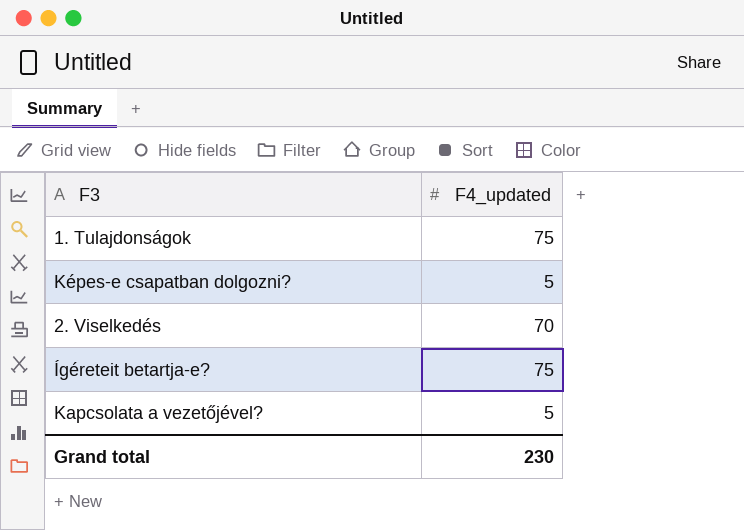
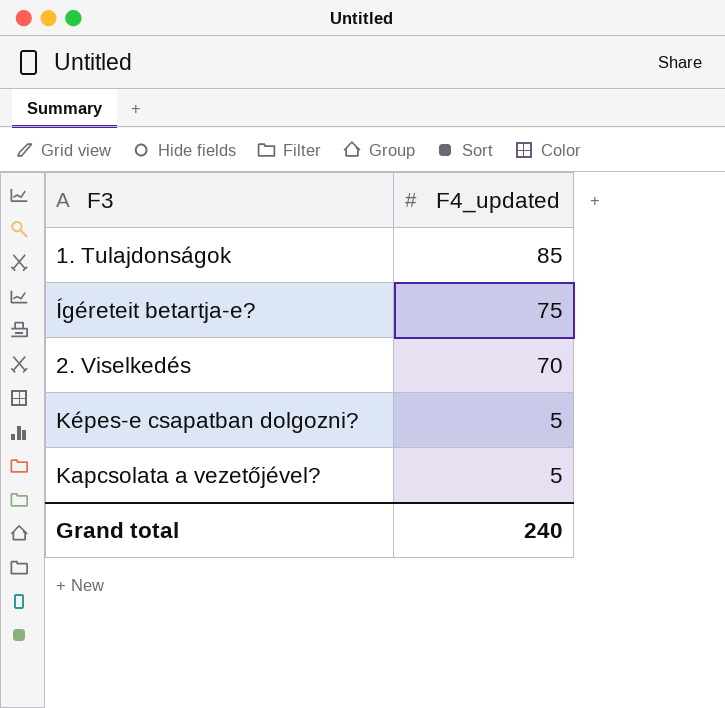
row order: none -> F4_updated descending
1. Tulajdonságok | F4_updated: 75 -> 85
Grand total | F4_updated: 230 -> 240

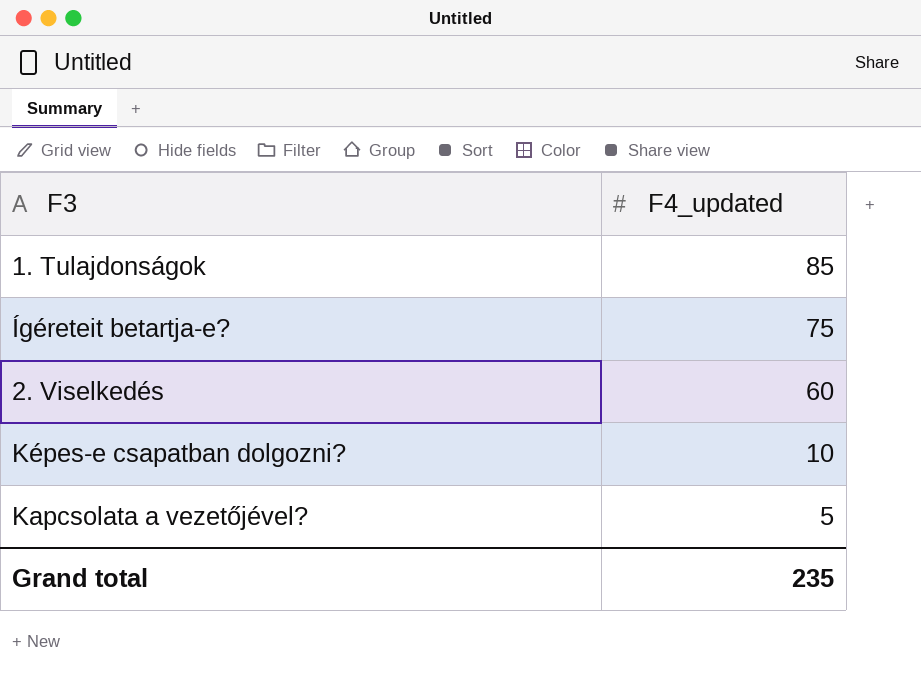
2. Viselkedés | F4_updated: 70 -> 60
Képes-e csapatban dolgozni? | F4_updated: 5 -> 10
Grand total | F4_updated: 240 -> 235

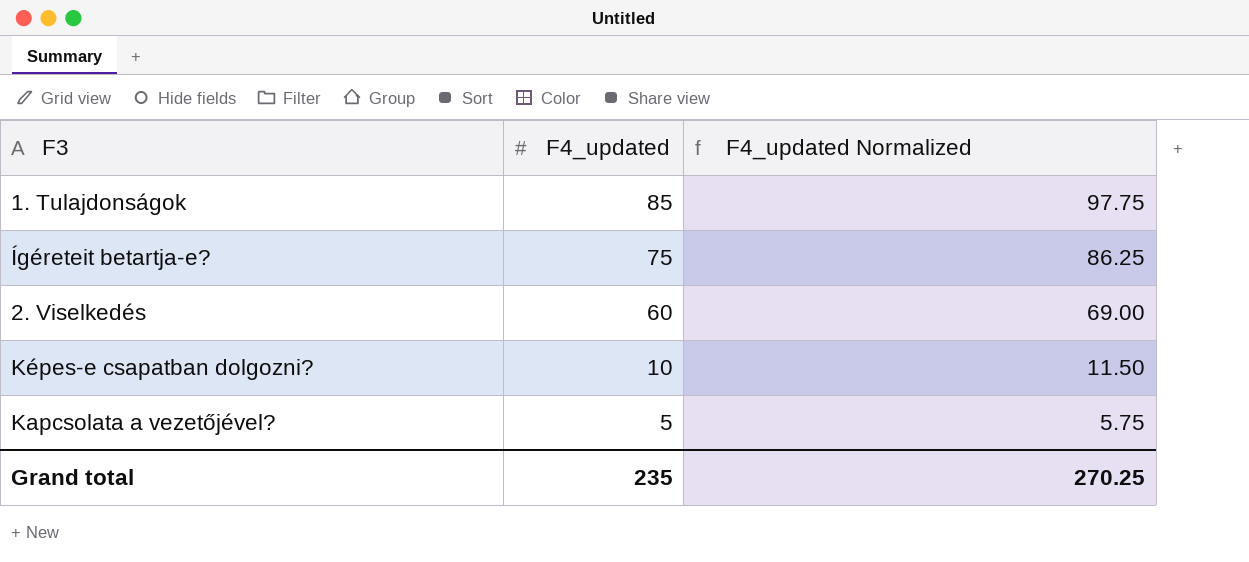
column F4_updated Normalized | formula: none -> [F4_updated] * 1.15

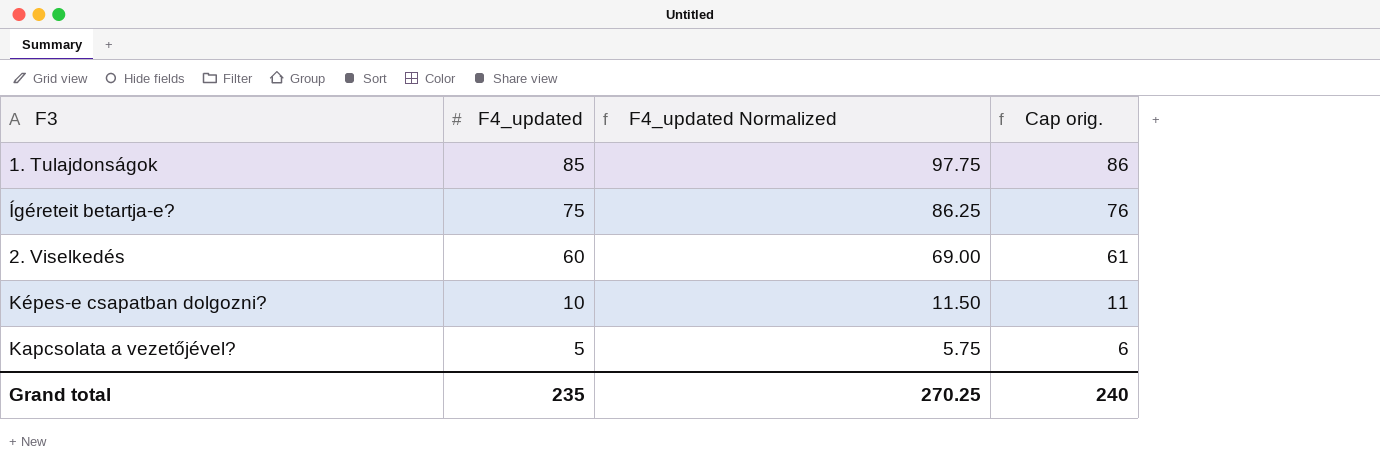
column Cap orig. | formula: none -> [F4_updated] + 1

